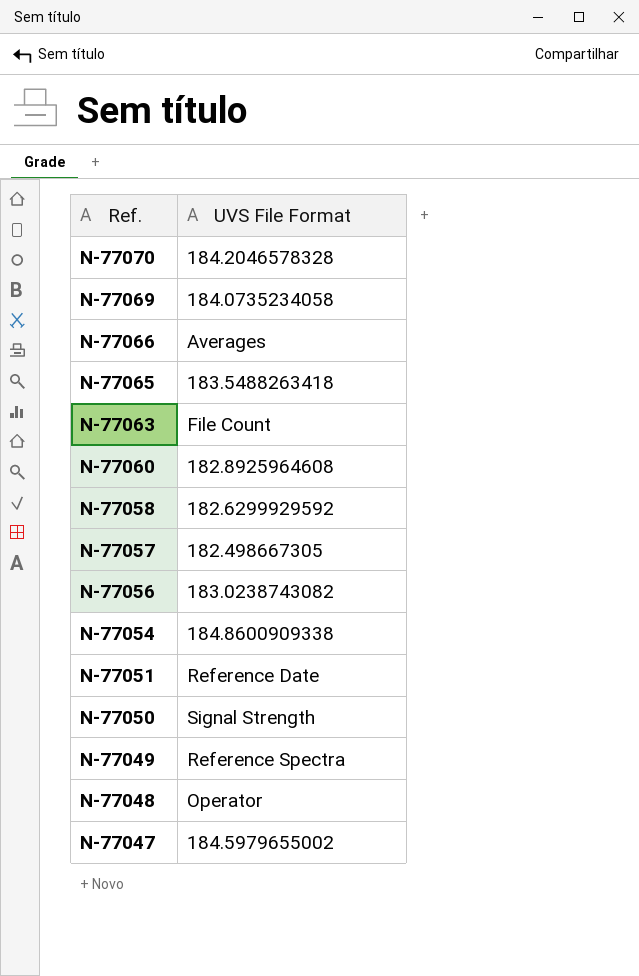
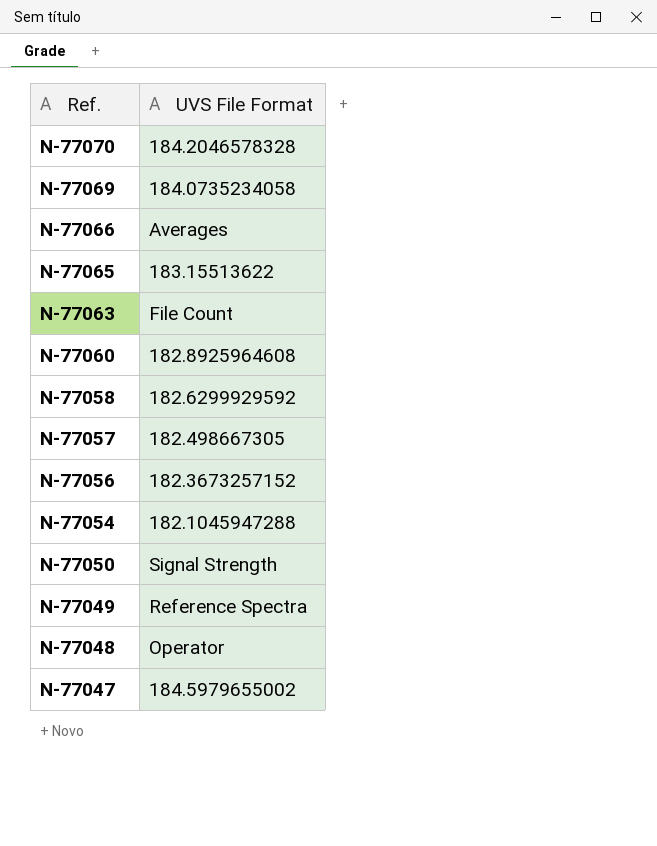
row N-77051: Reference Date -> none
N-77065 | UVS File Format: 183.5488263418 -> 183.15513622
N-77056 | UVS File Format: 183.0238743082 -> 182.3673257152
N-77054 | UVS File Format: 184.8600909338 -> 182.1045947288

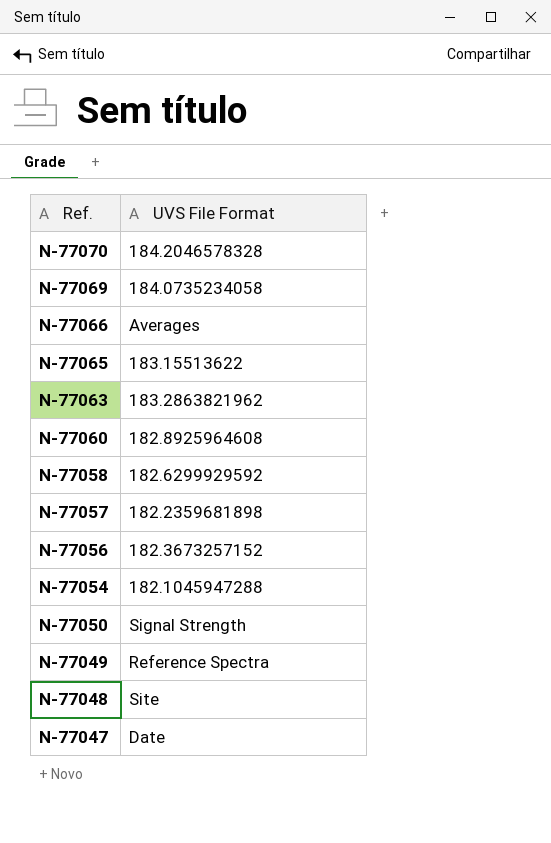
N-77063 | UVS File Format: File Count -> 183.2863821962
N-77057 | UVS File Format: 182.498667305 -> 182.2359681898
N-77048 | UVS File Format: Operator -> Site
N-77047 | UVS File Format: 184.5979655002 -> Date

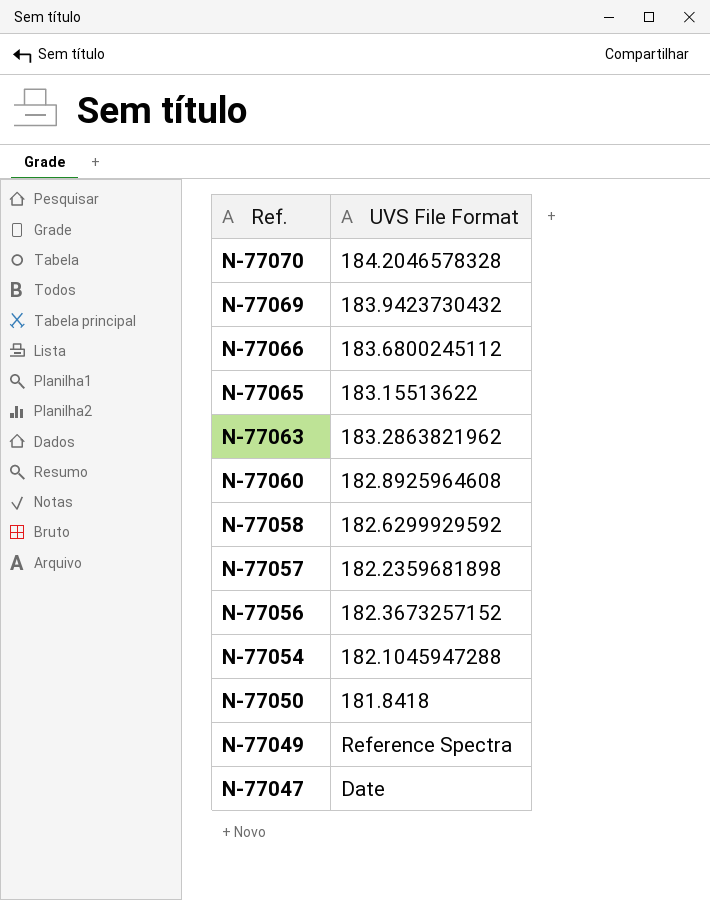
row N-77048: Site -> none
N-77069 | UVS File Format: 184.0735234058 -> 183.9423730432
N-77066 | UVS File Format: Averages -> 183.6800245112
N-77050 | UVS File Format: Signal Strength -> 181.8418

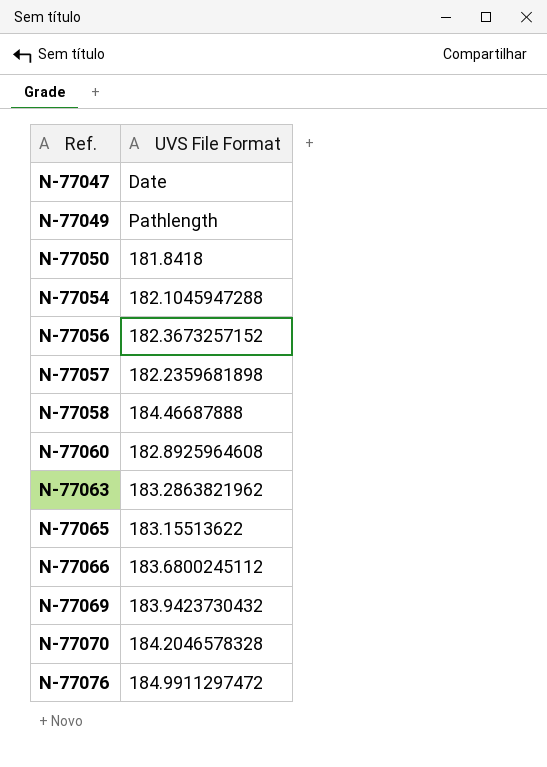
row order: Ref. descending -> Ref. ascending
N-77049 | UVS File Format: Reference Spectra -> Pathlength
N-77058 | UVS File Format: 182.6299929592 -> 184.46687888
row N-77076: none -> 184.9911297472

